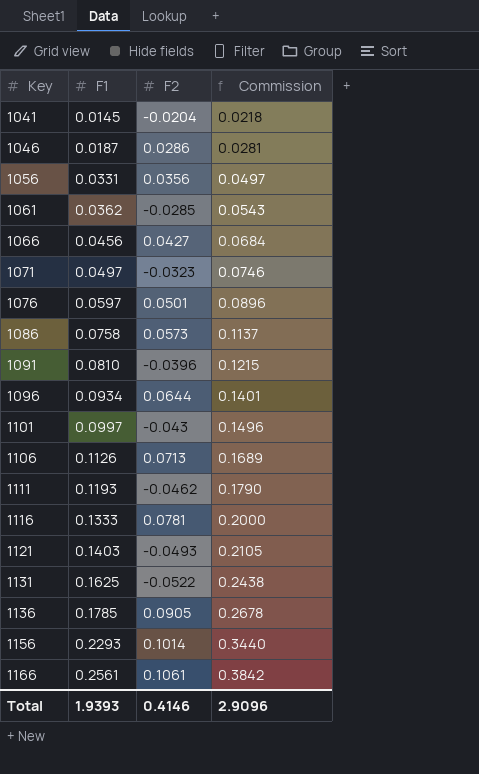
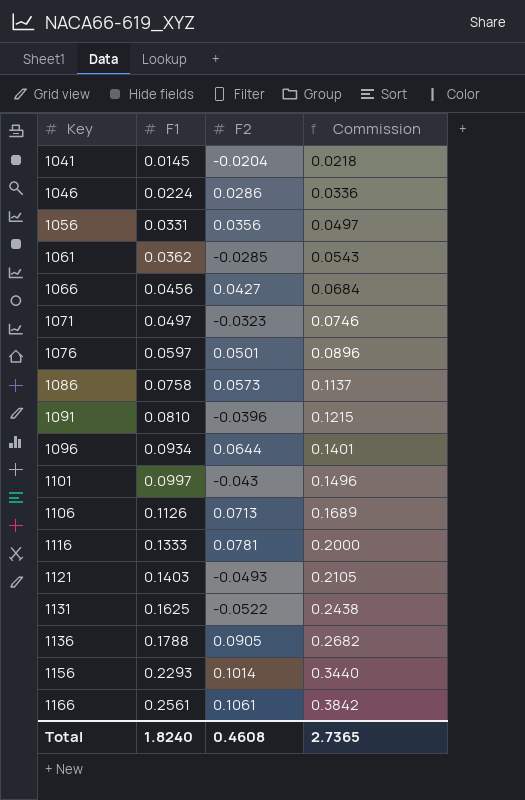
row 1111: 0.1193 | -0.0462 | 0.1790 -> none
1046 | F1: 0.0187 -> 0.0224
1046 | Commission: 0.0281 -> 0.0336
1136 | F1: 0.1785 -> 0.1788
1136 | Commission: 0.2678 -> 0.2682
Total | F1: 1.9393 -> 1.8240
Total | F2: 0.4146 -> 0.4608
Total | Commission: 2.9096 -> 2.7365

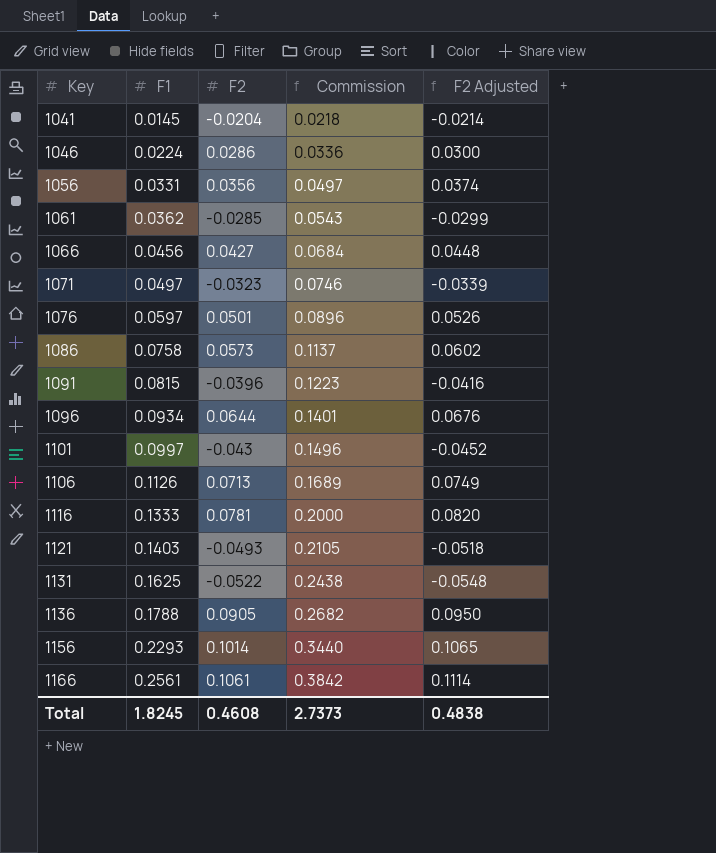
column F2 Adjusted | formula: none -> [F2] * 1.05
1091 | F1: 0.0810 -> 0.0815
1091 | Commission: 0.1215 -> 0.1223
Total | F1: 1.8240 -> 1.8245
Total | Commission: 2.7365 -> 2.7373

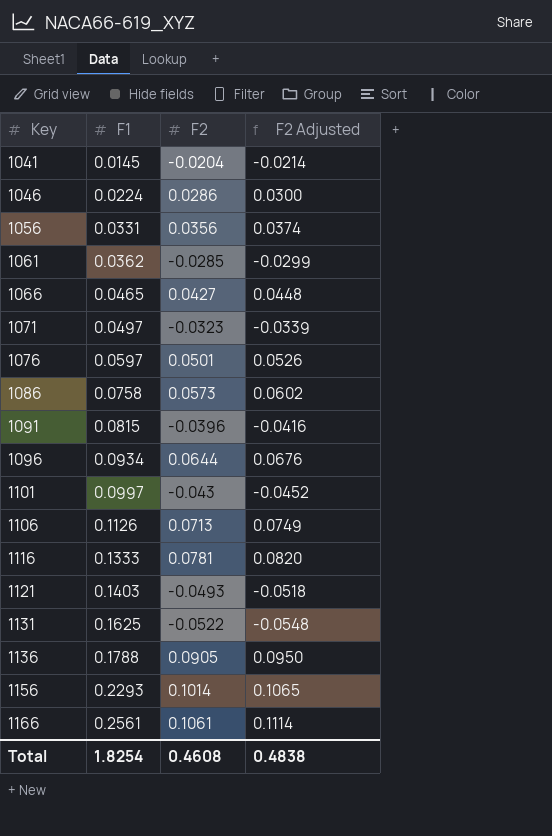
column Commission | formula: [F1] * 1.5 -> none
1066 | F1: 0.0456 -> 0.0465
Total | F1: 1.8245 -> 1.8254

